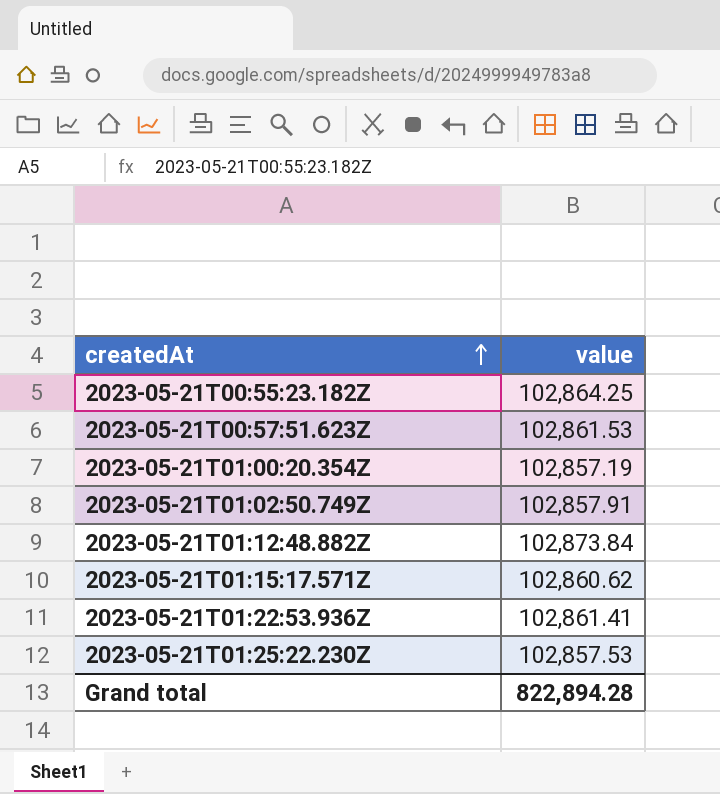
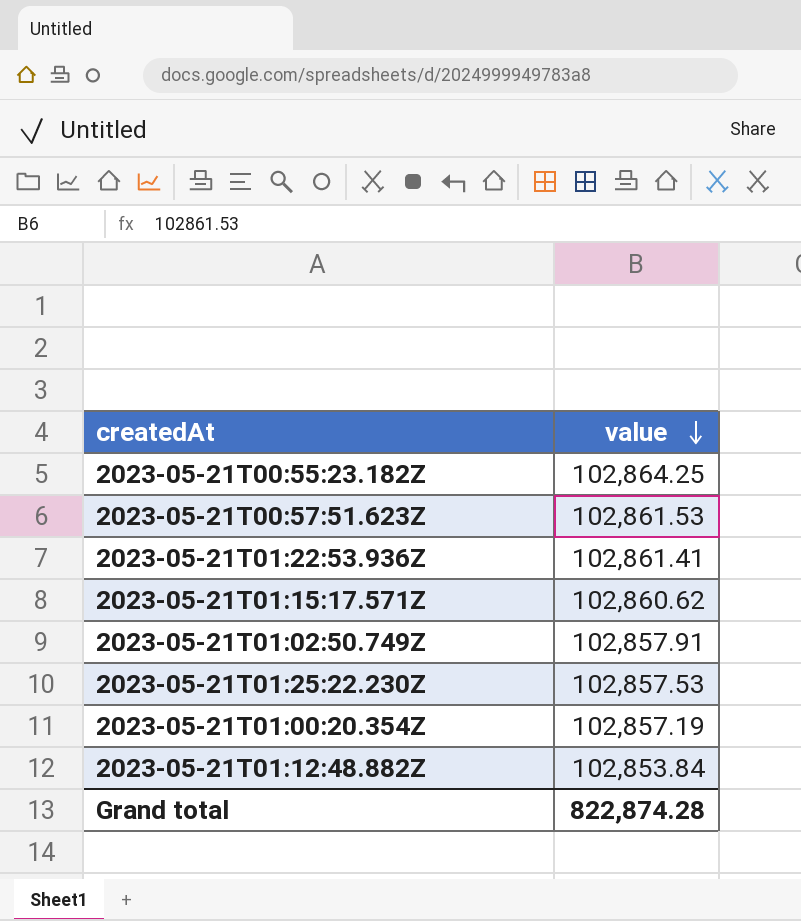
row order: createdAt ascending -> value descending
2023-05-21T01:12:48.882Z | value: 102,873.84 -> 102,853.84
Grand total | value: 822,894.28 -> 822,874.28

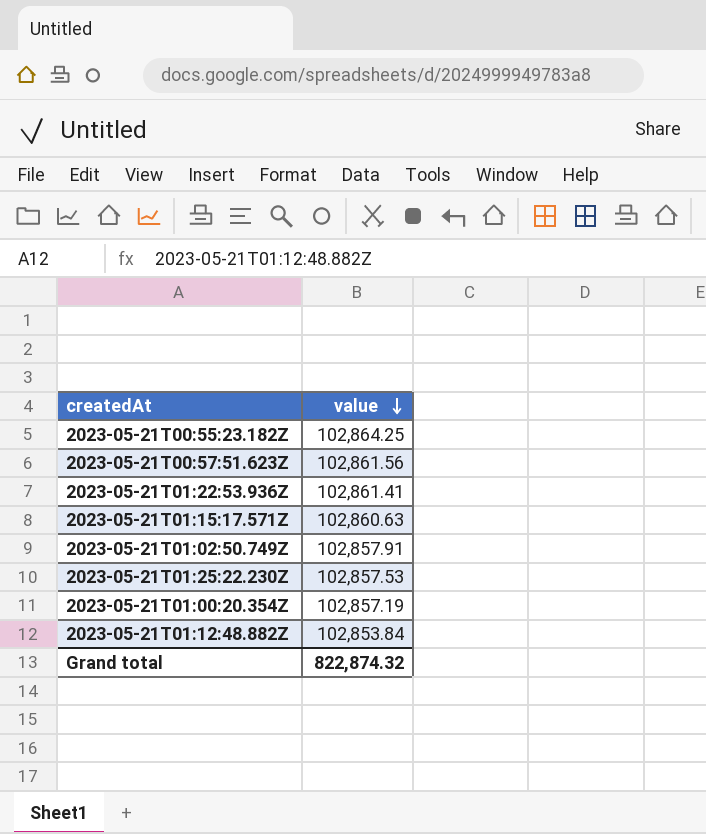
2023-05-21T00:57:51.623Z | value: 102,861.53 -> 102,861.56
2023-05-21T01:15:17.571Z | value: 102,860.62 -> 102,860.63
Grand total | value: 822,874.28 -> 822,874.32

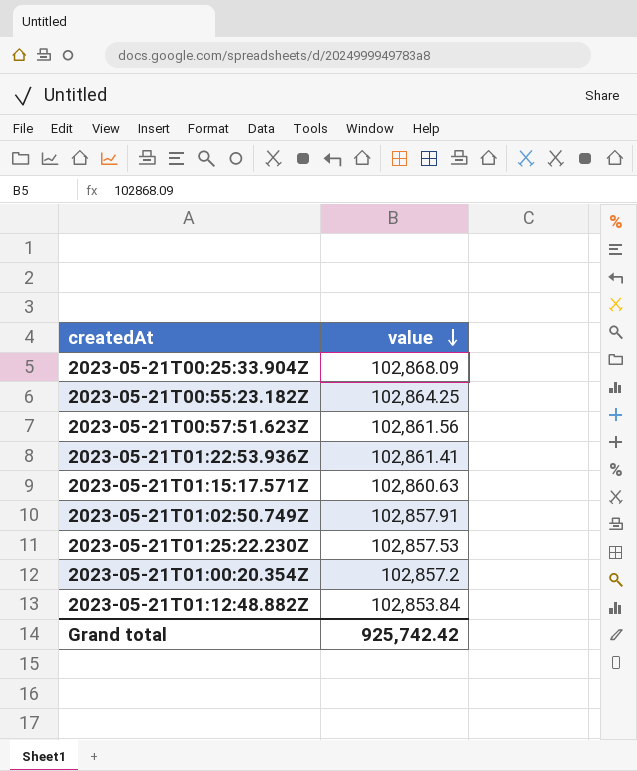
row 2023-05-21T00:25:33.904Z: none -> 102,868.09
2023-05-21T01:00:20.354Z | value: 102,857.19 -> 102,857.2
Grand total | value: 822,874.32 -> 925,742.42

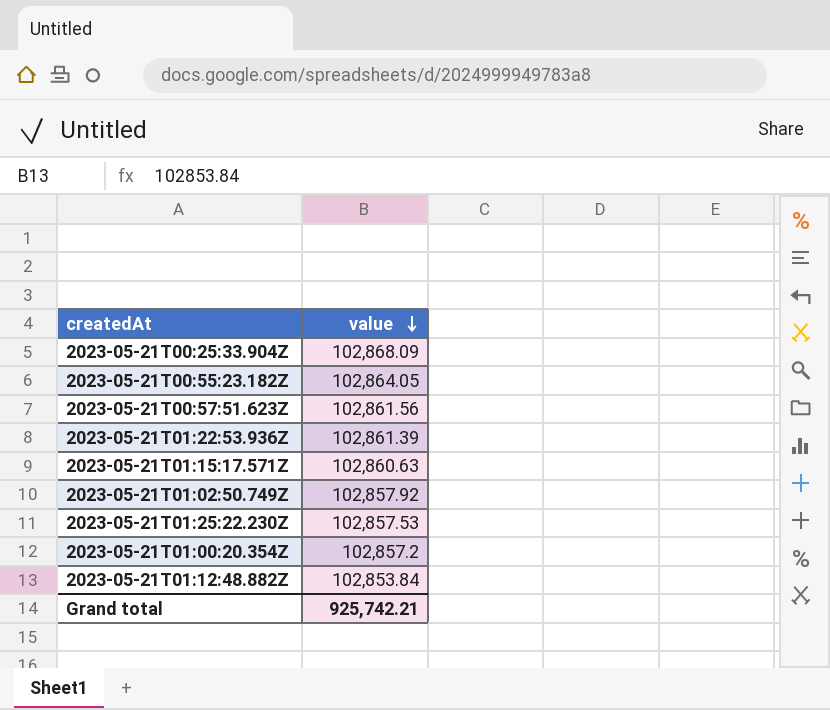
2023-05-21T00:55:23.182Z | value: 102,864.25 -> 102,864.05
2023-05-21T01:22:53.936Z | value: 102,861.41 -> 102,861.39
2023-05-21T01:02:50.749Z | value: 102,857.91 -> 102,857.92
Grand total | value: 925,742.42 -> 925,742.21

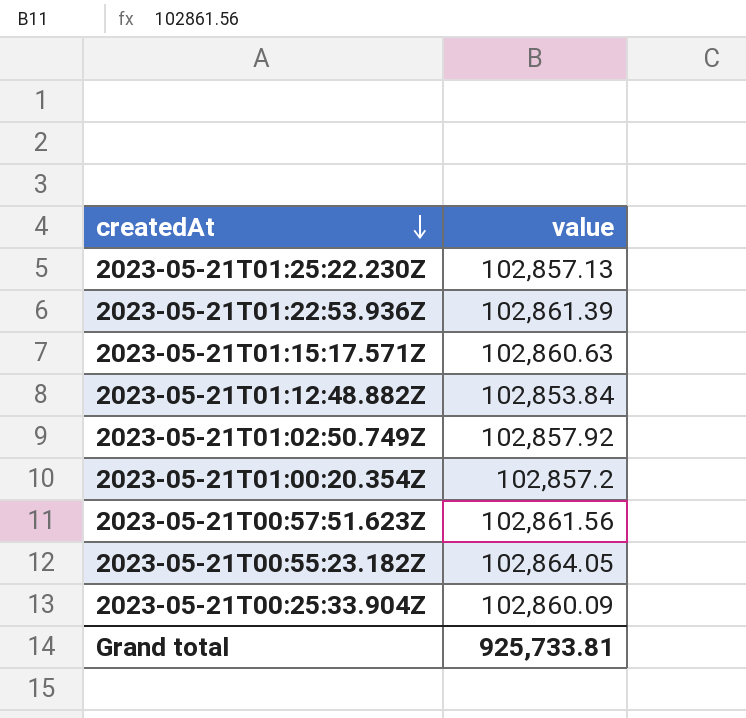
row order: value descending -> createdAt descending
2023-05-21T01:25:22.230Z | value: 102,857.53 -> 102,857.13
2023-05-21T00:25:33.904Z | value: 102,868.09 -> 102,860.09
Grand total | value: 925,742.21 -> 925,733.81

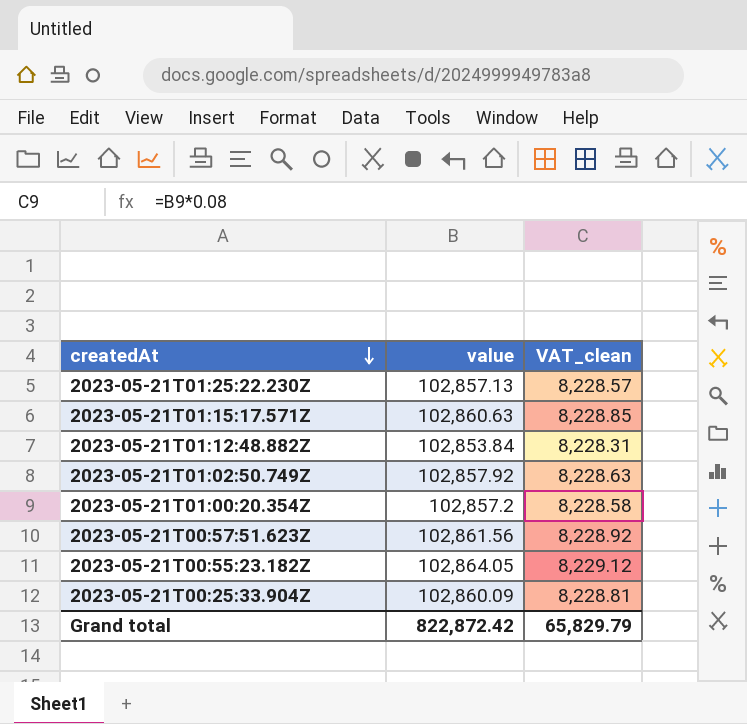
column VAT_clean | formula: none -> [value] * 0.08
row 2023-05-21T01:22:53.936Z: 102,861.39 -> none
Grand total | value: 925,733.81 -> 822,872.42

